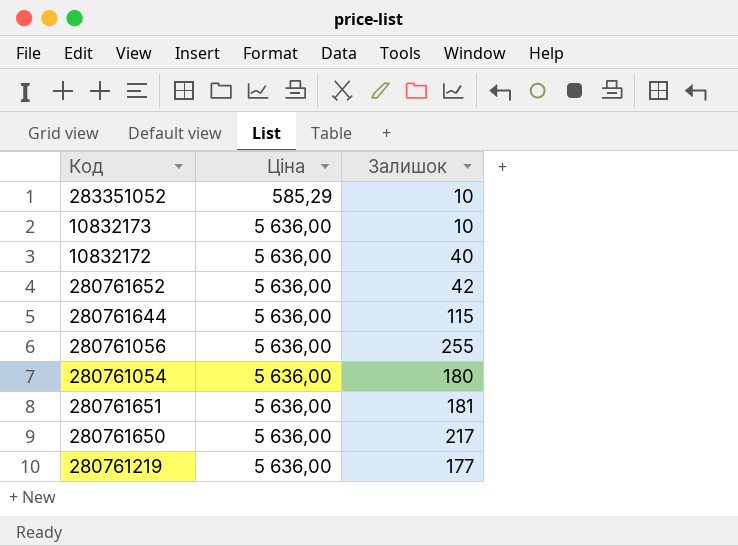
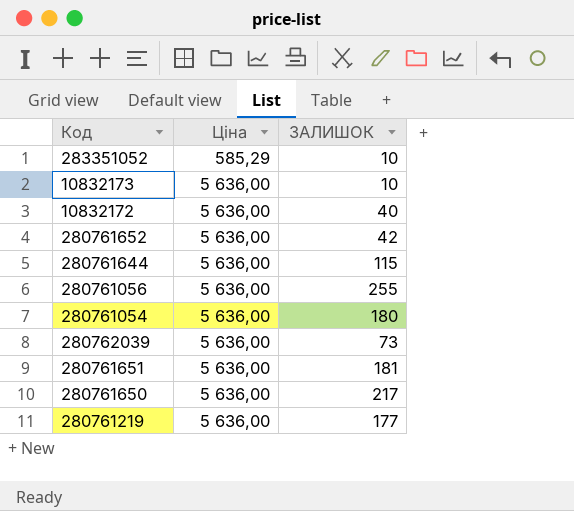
column name: Залишок -> ЗАЛИШОК
row 280762039: none -> 5 636,00 | 73

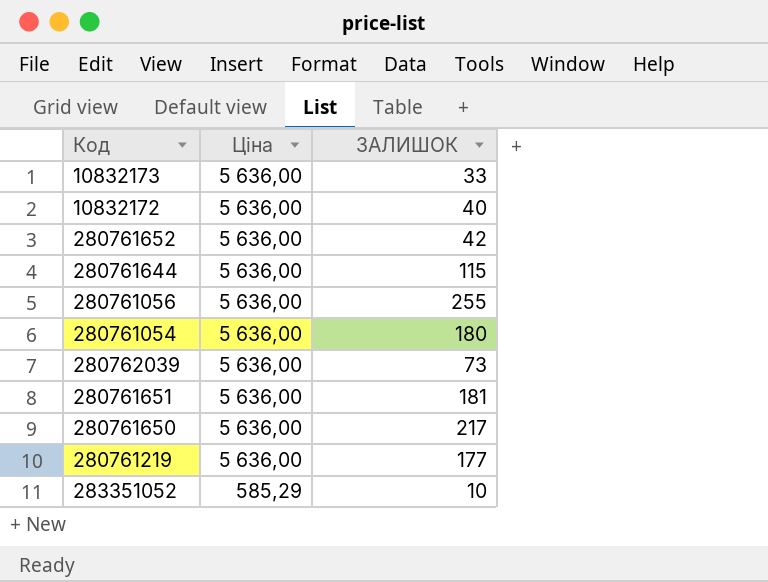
row order: Ціна ascending -> Ціна descending
10832173 | ЗАЛИШОК: 10 -> 33

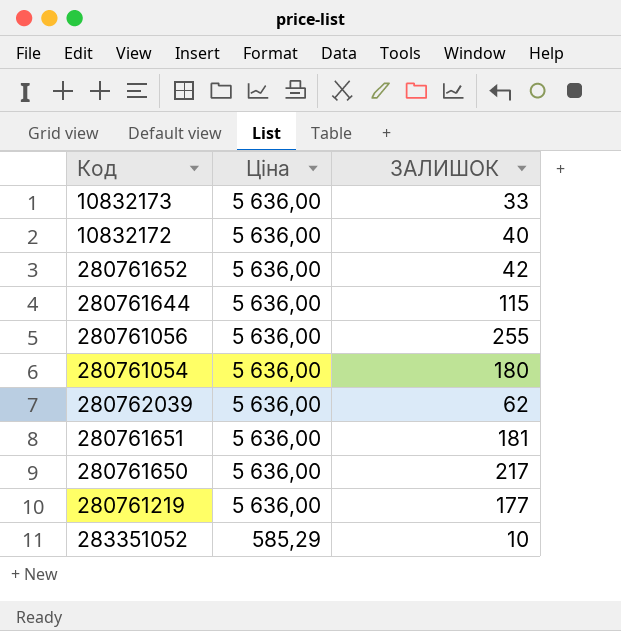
280762039 | ЗАЛИШОК: 73 -> 62

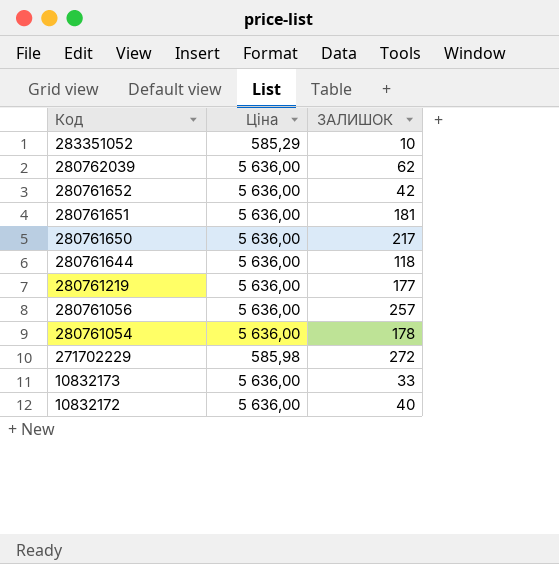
row order: Ціна descending -> Код descending
280761644 | ЗАЛИШОК: 115 -> 118
280761056 | ЗАЛИШОК: 255 -> 257
280761054 | ЗАЛИШОК: 180 -> 178
row 271702229: none -> 585,98 | 272

